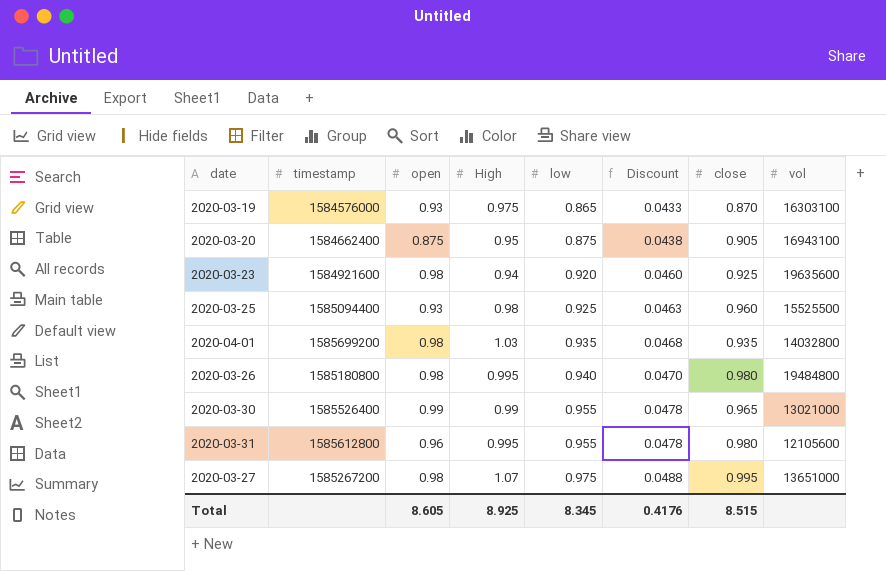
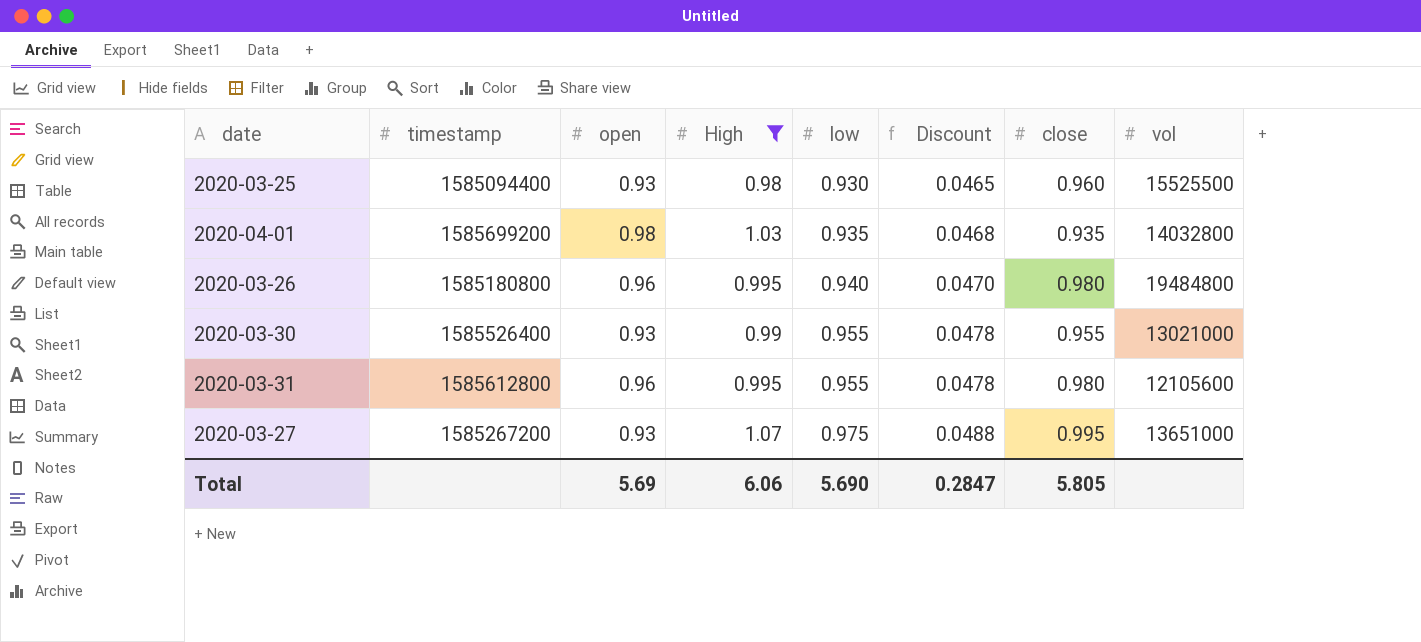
filter: none -> High >= 0.98
2020-03-25 | low: 0.925 -> 0.930
2020-03-25 | Discount: 0.0463 -> 0.0465
2020-03-26 | open: 0.98 -> 0.96
2020-03-30 | open: 0.99 -> 0.93
2020-03-30 | close: 0.965 -> 0.955
2020-03-27 | open: 0.98 -> 0.93
Total | open: 8.605 -> 5.69
Total | High: 8.925 -> 6.06
Total | low: 8.345 -> 5.690
Total | Discount: 0.4176 -> 0.2847
Total | close: 8.515 -> 5.805

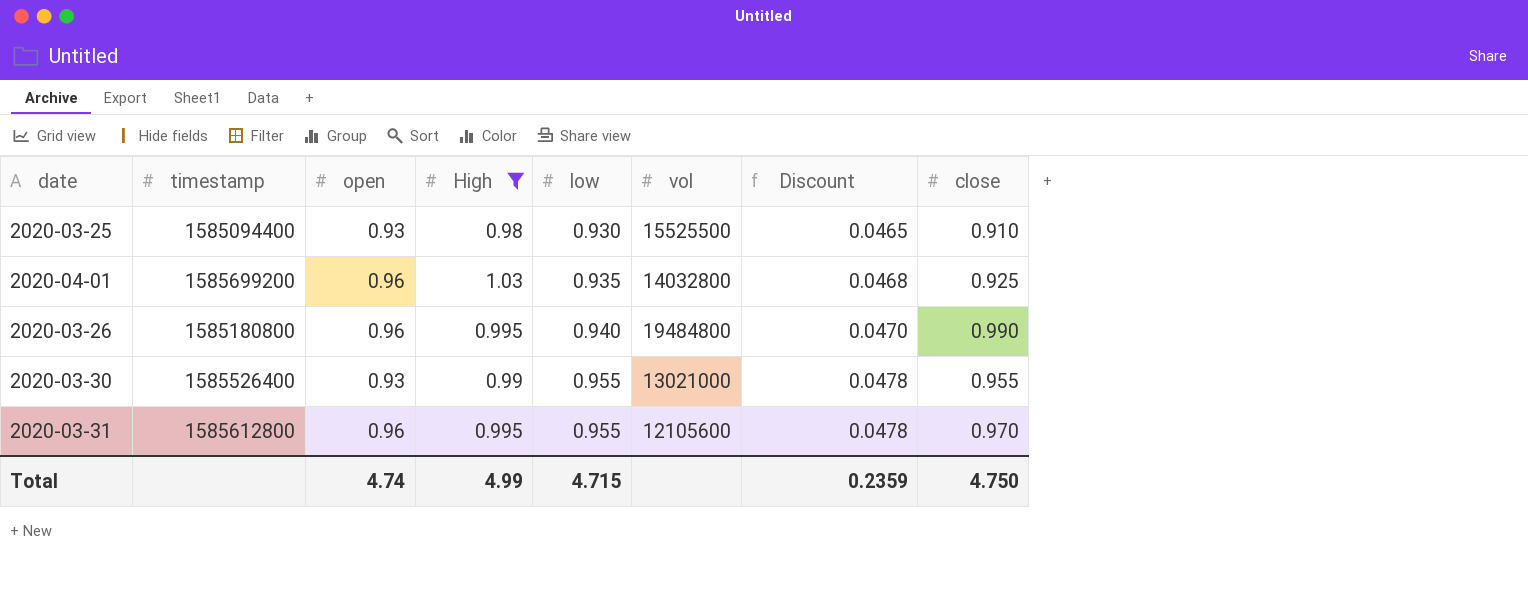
column vol | position: 8 -> 6
row 2020-03-27: 1585267200 | 0.93 | 1.07 | 0.975 | 0.0488 | 0.995 | 13651000 -> none
2020-03-25 | close: 0.960 -> 0.910
2020-04-01 | open: 0.98 -> 0.96
2020-04-01 | close: 0.935 -> 0.925
2020-03-26 | close: 0.980 -> 0.990
2020-03-31 | close: 0.980 -> 0.970
Total | open: 5.69 -> 4.74
Total | High: 6.06 -> 4.99
Total | low: 5.690 -> 4.715
Total | Discount: 0.2847 -> 0.2359
Total | close: 5.805 -> 4.750

